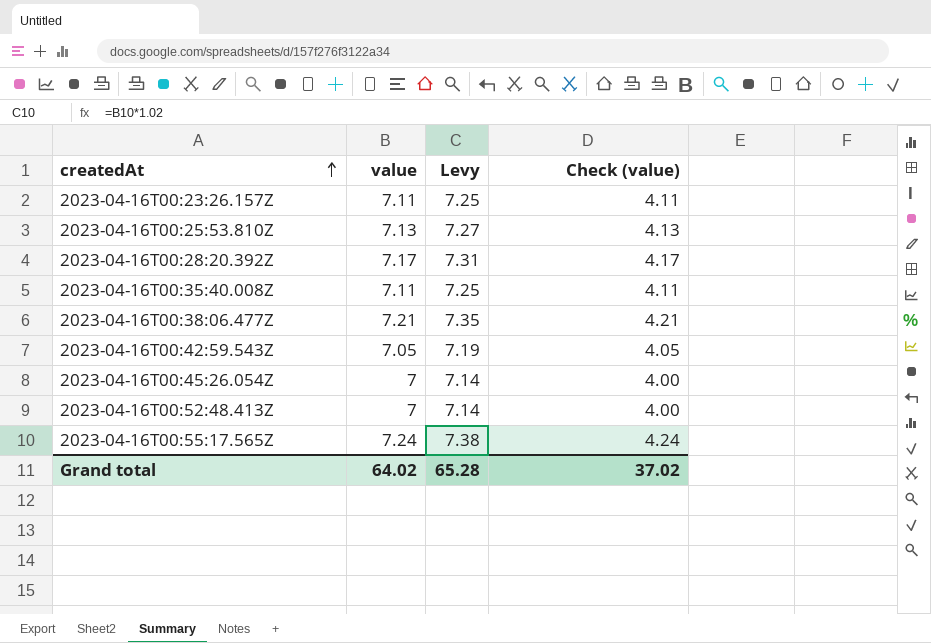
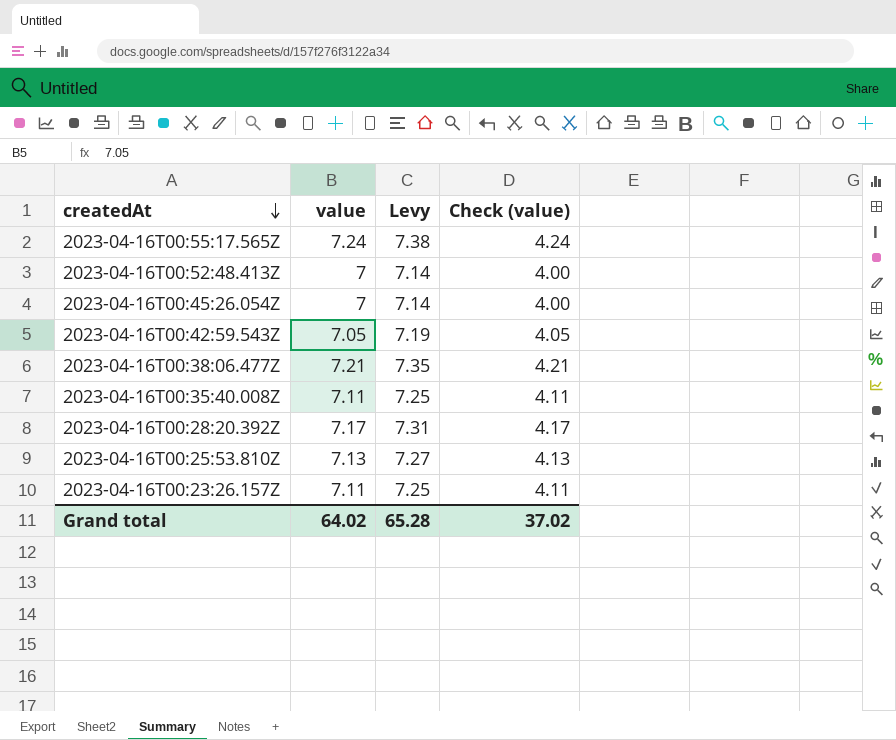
row order: createdAt ascending -> createdAt descending

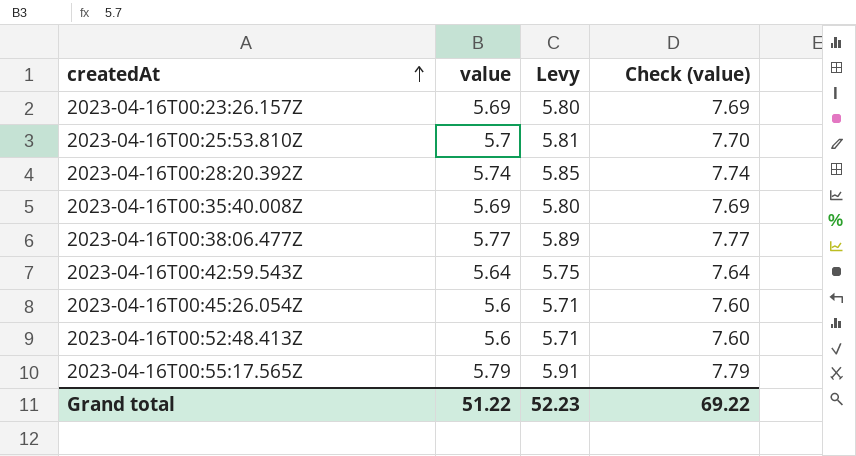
row order: createdAt descending -> createdAt ascending
column Check (value) | formula: [value] - 3 -> [value] + 2
2023-04-16T00:23:26.157Z | value: 7.11 -> 5.69
2023-04-16T00:23:26.157Z | Levy: 7.25 -> 5.80
2023-04-16T00:25:53.810Z | value: 7.13 -> 5.7
2023-04-16T00:25:53.810Z | Levy: 7.27 -> 5.81
2023-04-16T00:28:20.392Z | value: 7.17 -> 5.74
2023-04-16T00:28:20.392Z | Levy: 7.31 -> 5.85
2023-04-16T00:35:40.008Z | value: 7.11 -> 5.69
2023-04-16T00:35:40.008Z | Levy: 7.25 -> 5.80
2023-04-16T00:38:06.477Z | value: 7.21 -> 5.77
2023-04-16T00:38:06.477Z | Levy: 7.35 -> 5.89
2023-04-16T00:42:59.543Z | value: 7.05 -> 5.64
2023-04-16T00:42:59.543Z | Levy: 7.19 -> 5.75
2023-04-16T00:45:26.054Z | value: 7 -> 5.6
2023-04-16T00:45:26.054Z | Levy: 7.14 -> 5.71
2023-04-16T00:52:48.413Z | value: 7 -> 5.6
2023-04-16T00:52:48.413Z | Levy: 7.14 -> 5.71
2023-04-16T00:55:17.565Z | value: 7.24 -> 5.79
2023-04-16T00:55:17.565Z | Levy: 7.38 -> 5.91
Grand total | value: 64.02 -> 51.22
Grand total | Levy: 65.28 -> 52.23
Grand total | Check (value): 37.02 -> 69.22

